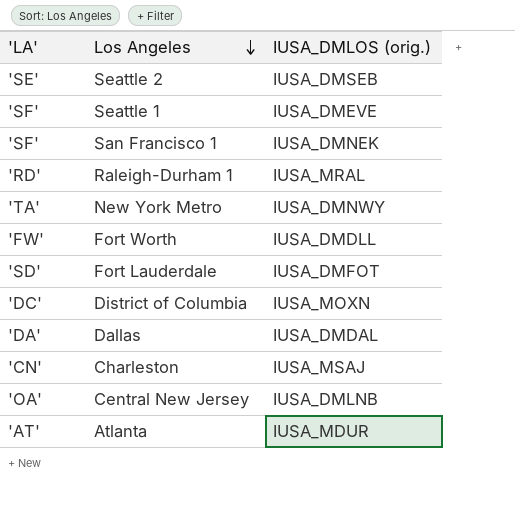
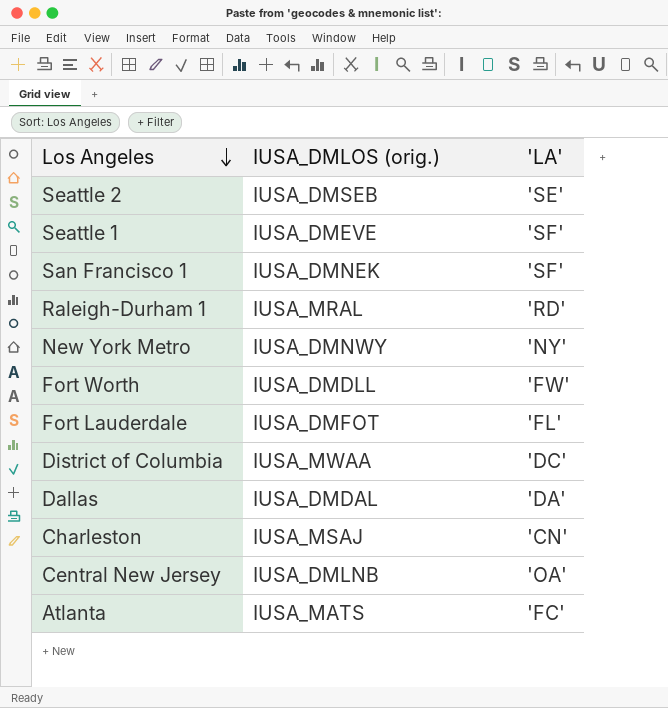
column 'LA' | position: 1 -> 3
New York Metro | 'LA': 'TA' -> 'NY'
Fort Lauderdale | 'LA': 'SD' -> 'FL'
District of Columbia | IUSA_DMLOS (orig.): IUSA_MOXN -> IUSA_MWAA
Atlanta | IUSA_DMLOS (orig.): IUSA_MDUR -> IUSA_MATS
Atlanta | 'LA': 'AT' -> 'FC'

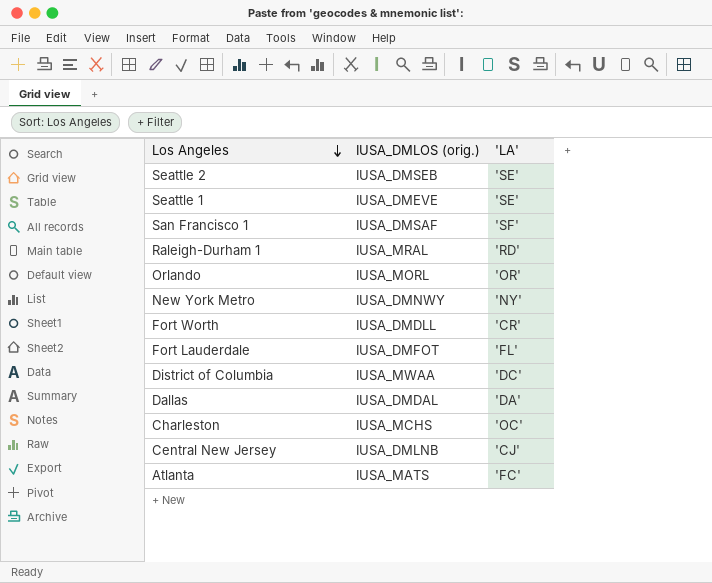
Seattle 1 | 'LA': 'SF' -> 'SE'
San Francisco 1 | IUSA_DMLOS (orig.): IUSA_DMNEK -> IUSA_DMSAF
row Orlando: none -> IUSA_MORL | 'OR'
Fort Worth | 'LA': 'FW' -> 'CR'
Charleston | IUSA_DMLOS (orig.): IUSA_MSAJ -> IUSA_MCHS
Charleston | 'LA': 'CN' -> 'OC'
Central New Jersey | 'LA': 'OA' -> 'CJ'

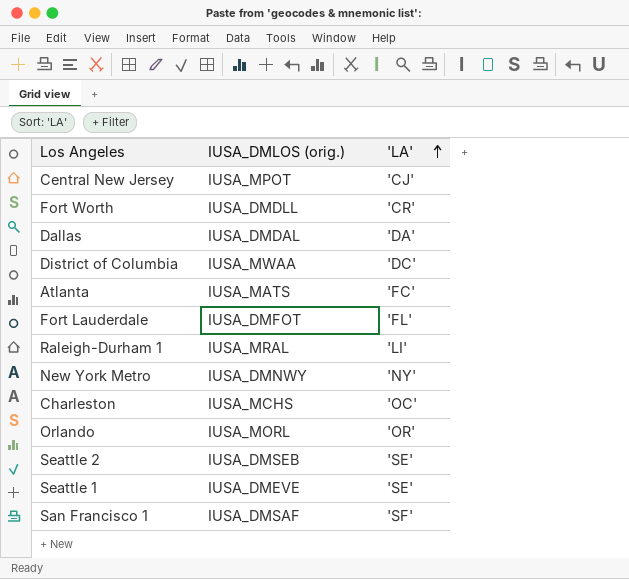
row order: Los Angeles descending -> 'LA' ascending
Central New Jersey | IUSA_DMLOS (orig.): IUSA_DMLNB -> IUSA_MPOT
Raleigh-Durham 1 | 'LA': 'RD' -> 'LI'

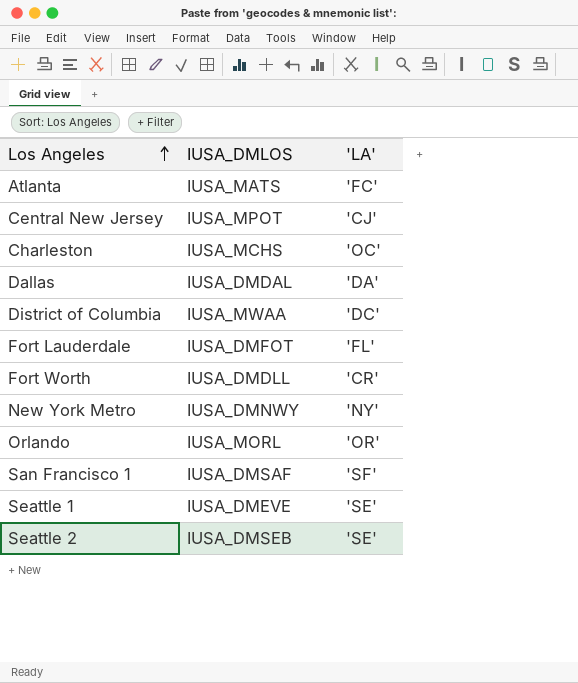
row order: 'LA' ascending -> Los Angeles ascending
column name: IUSA_DMLOS (orig.) -> IUSA_DMLOS
row Raleigh-Durham 1: IUSA_MRAL | 'LI' -> none

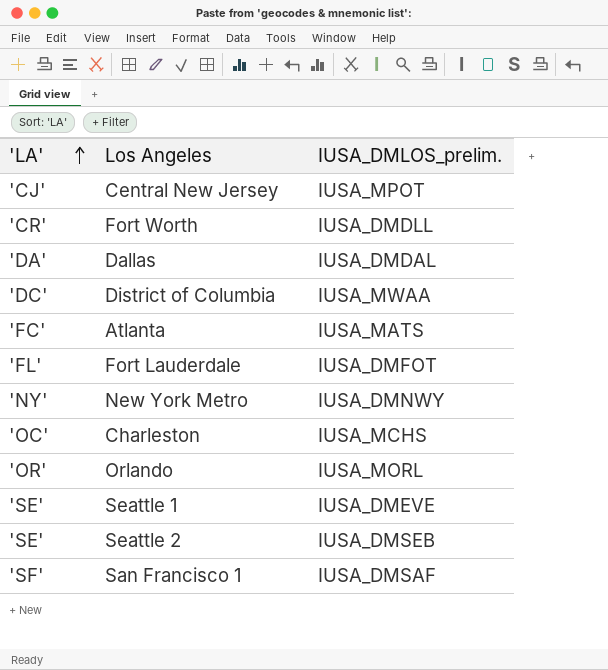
row order: Los Angeles ascending -> 'LA' ascending
column 'LA' | position: 3 -> 1
column name: IUSA_DMLOS -> IUSA_DMLOS_prelim.

